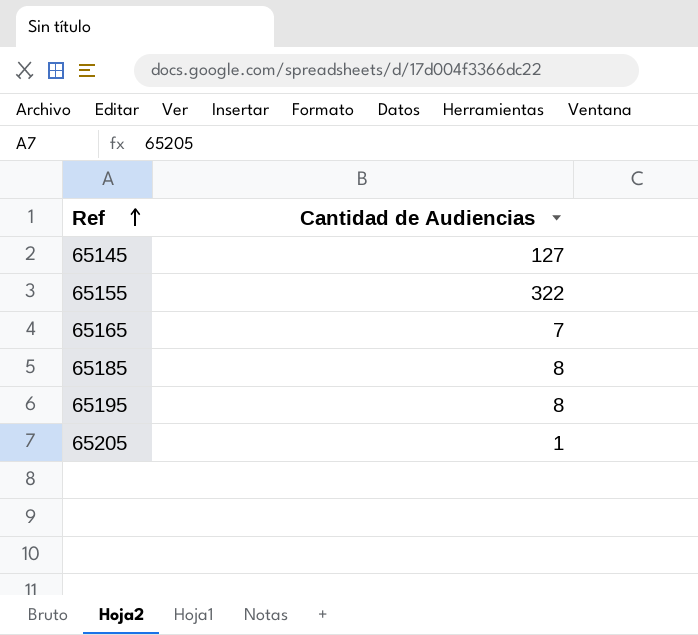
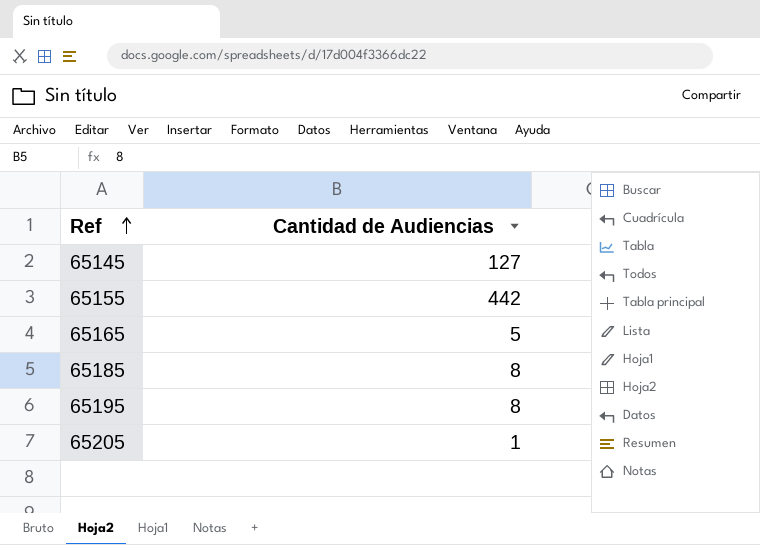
65155 | Cantidad de Audiencias: 322 -> 442
65165 | Cantidad de Audiencias: 7 -> 5

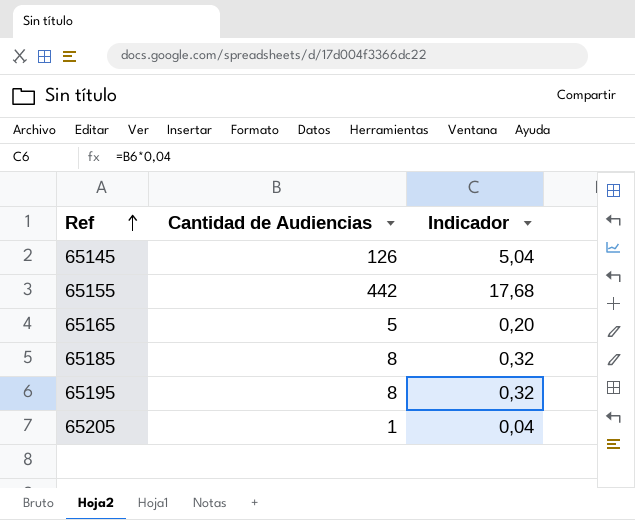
column Indicador | formula: none -> [Cantidad de Audiencias] * 0,04
65145 | Cantidad de Audiencias: 127 -> 126

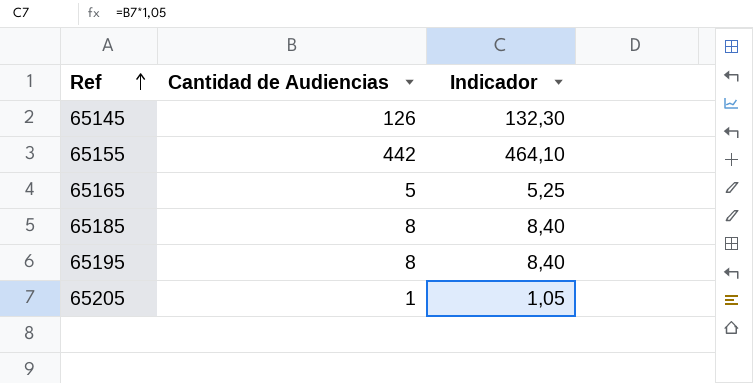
column Indicador | formula: [Cantidad de Audiencias] * 0,04 -> [Cantidad de Audiencias] * 1,05

